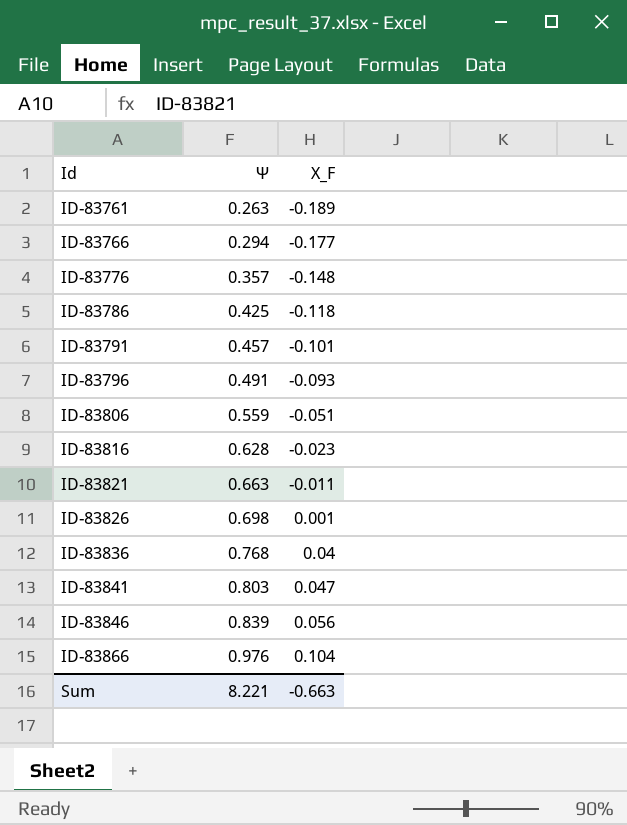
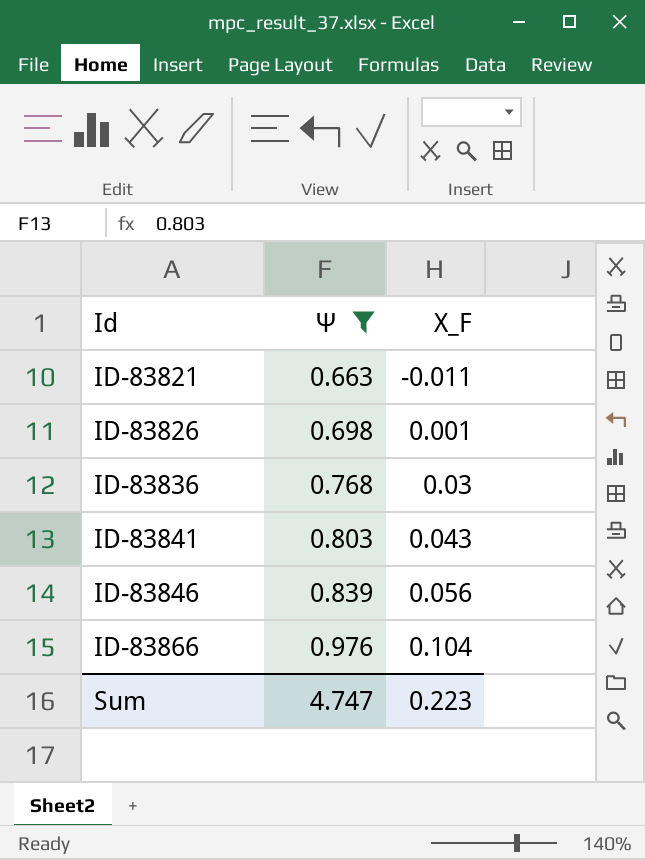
filter: none -> Ψ >= 0.663
ID-83836 | X_F: 0.04 -> 0.03
ID-83841 | X_F: 0.047 -> 0.043
Sum | Ψ: 8.221 -> 4.747
Sum | X_F: -0.663 -> 0.223

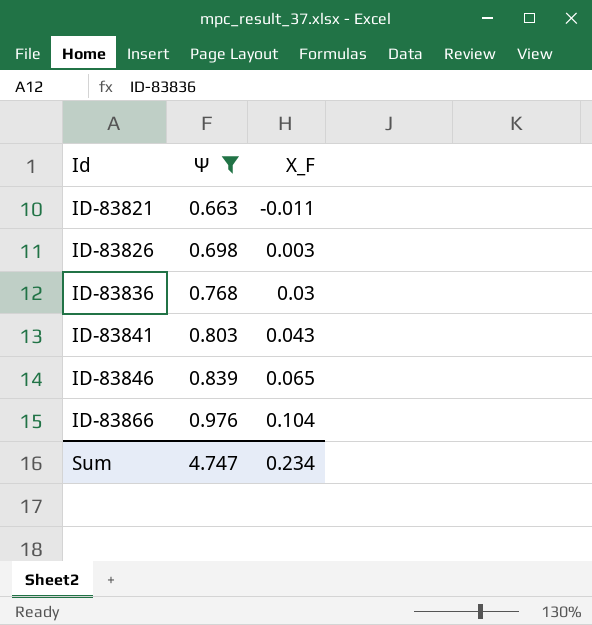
ID-83826 | X_F: 0.001 -> 0.003
ID-83846 | X_F: 0.056 -> 0.065
Sum | X_F: 0.223 -> 0.234

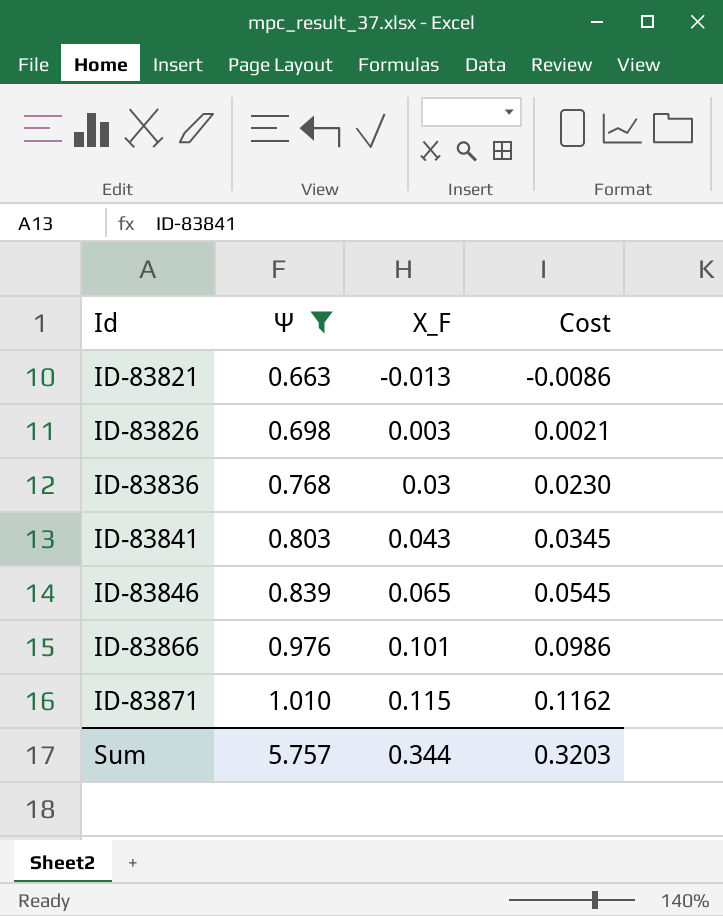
column Cost | formula: none -> [Ψ] * [X_F]
ID-83821 | X_F: -0.011 -> -0.013
ID-83866 | X_F: 0.104 -> 0.101
row ID-83871: none -> 1.010 | 0.115 | 0.1162
Sum | Ψ: 4.747 -> 5.757
Sum | X_F: 0.234 -> 0.344

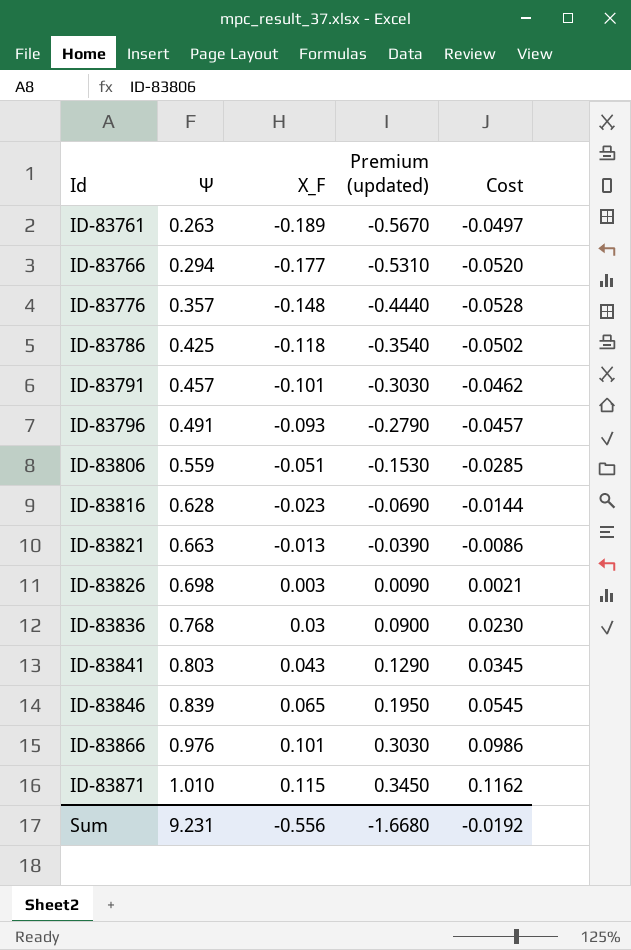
filter: Ψ >= 0.663 -> none
column Premium (updated) | formula: none -> [X_F] * 3
Sum | Ψ: 5.757 -> 9.231
Sum | X_F: 0.344 -> -0.556
Sum | Cost: 0.3203 -> -0.0192

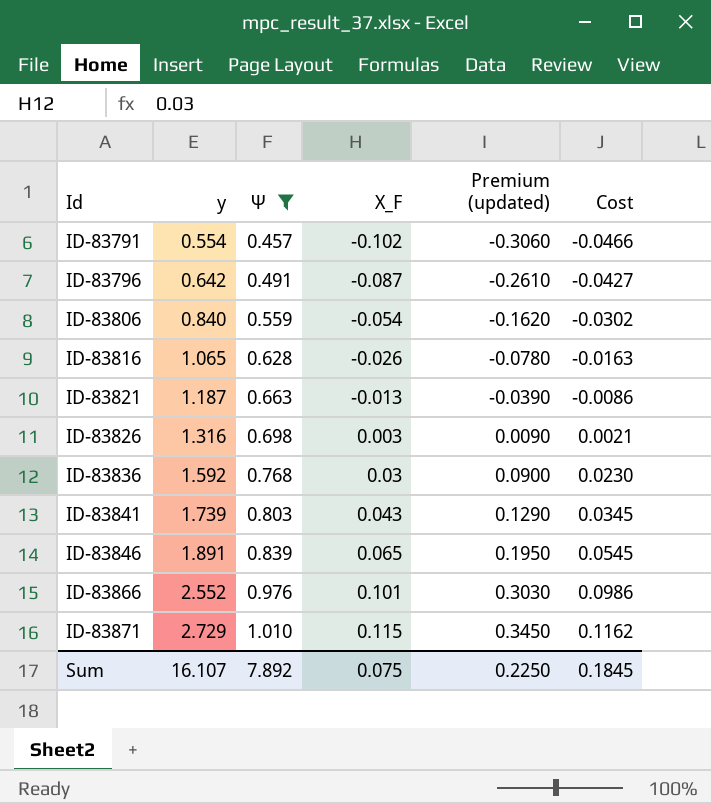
filter: none -> Ψ >= 0.457
column y | position: none -> 2
ID-83791 | X_F: -0.101 -> -0.102
ID-83791 | Premium (updated): -0.3030 -> -0.3060
ID-83791 | Cost: -0.0462 -> -0.0466
ID-83796 | X_F: -0.093 -> -0.087
ID-83796 | Premium (updated): -0.2790 -> -0.2610
ID-83796 | Cost: -0.0457 -> -0.0427
ID-83806 | X_F: -0.051 -> -0.054
ID-83806 | Premium (updated): -0.1530 -> -0.1620
ID-83806 | Cost: -0.0285 -> -0.0302
ID-83816 | X_F: -0.023 -> -0.026
ID-83816 | Premium (updated): -0.0690 -> -0.0780
ID-83816 | Cost: -0.0144 -> -0.0163
Sum | Ψ: 9.231 -> 7.892
Sum | X_F: -0.556 -> 0.075
Sum | Premium (updated): -1.6680 -> 0.2250
Sum | Cost: -0.0192 -> 0.1845

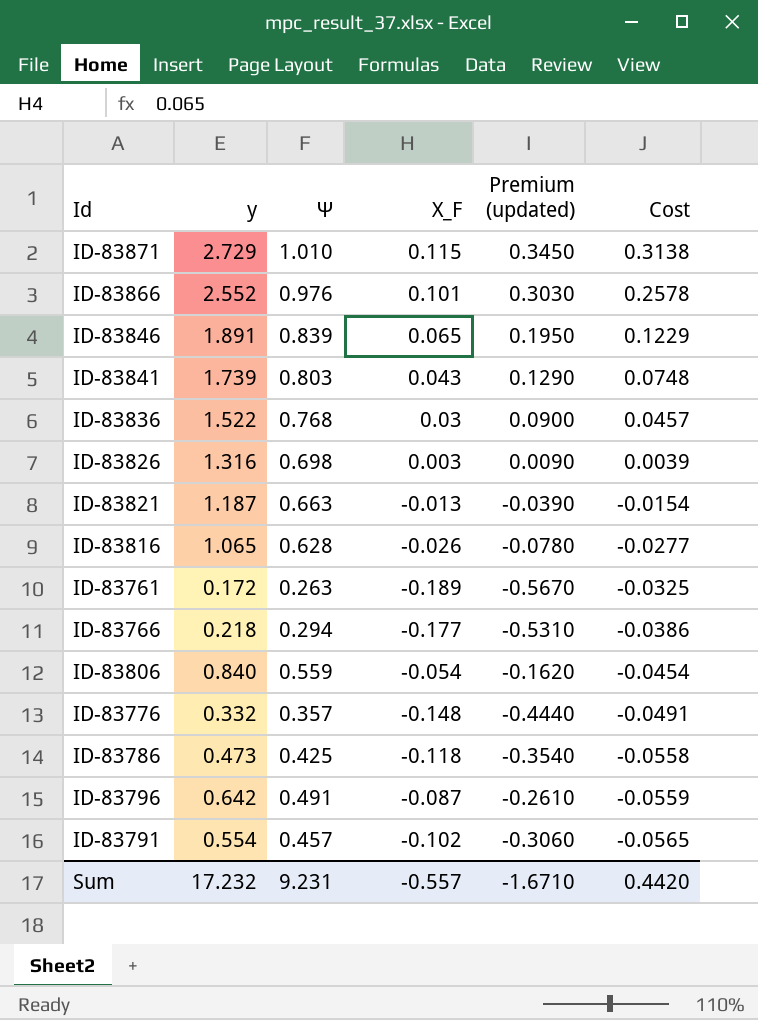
filter: Ψ >= 0.457 -> none
row order: Id ascending -> Cost descending
column Cost | formula: [Ψ] * [X_F] -> [y] * [X_F]
ID-83836 | y: 1.592 -> 1.522
Sum | y: 16.107 -> 17.232
Sum | Ψ: 7.892 -> 9.231
Sum | X_F: 0.075 -> -0.557
Sum | Premium (updated): 0.2250 -> -1.6710
Sum | Cost: 0.1845 -> 0.4420

